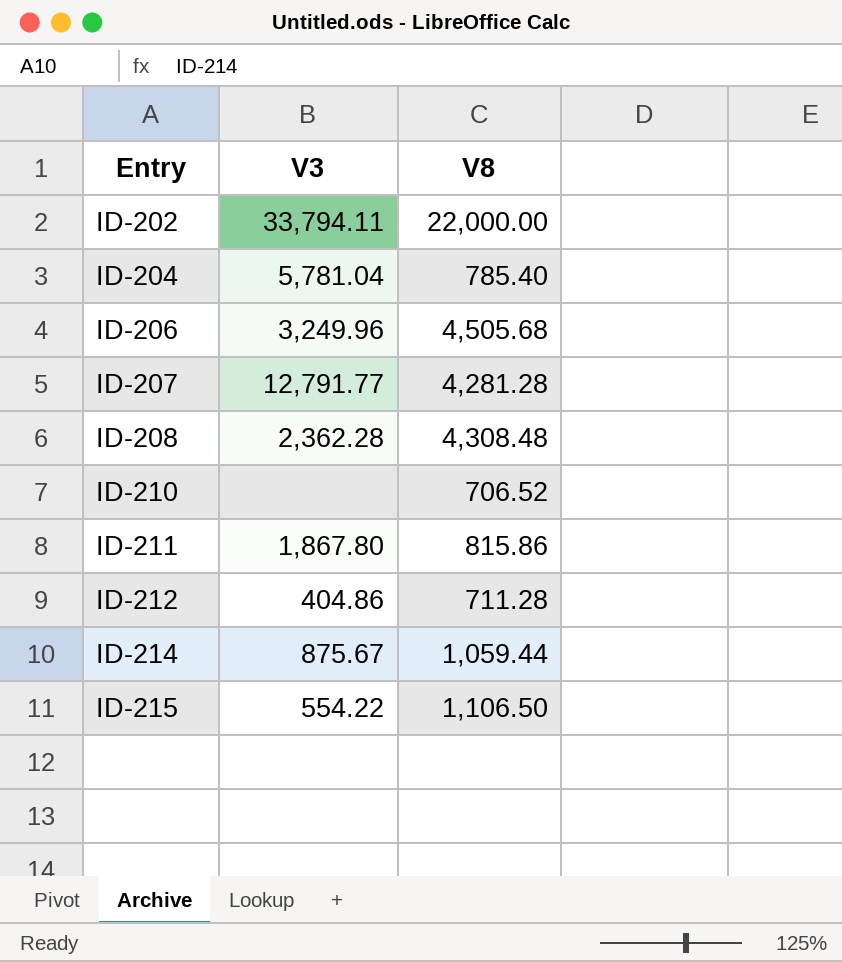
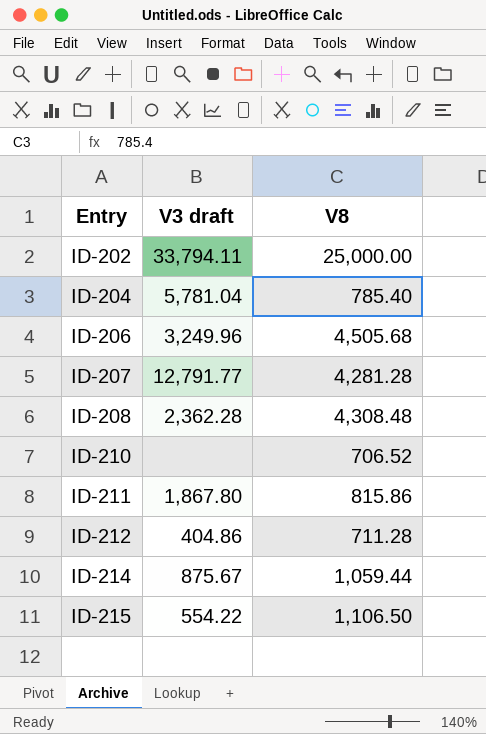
column name: V3 -> V3 draft
ID-202 | V8: 22,000.00 -> 25,000.00

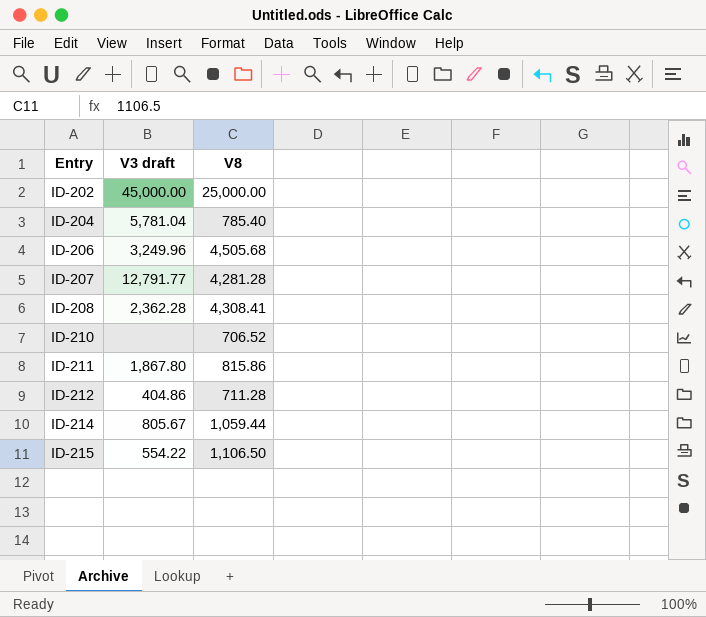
ID-202 | V3 draft: 33,794.11 -> 45,000.00
ID-208 | V8: 4,308.48 -> 4,308.41
ID-214 | V3 draft: 875.67 -> 805.67

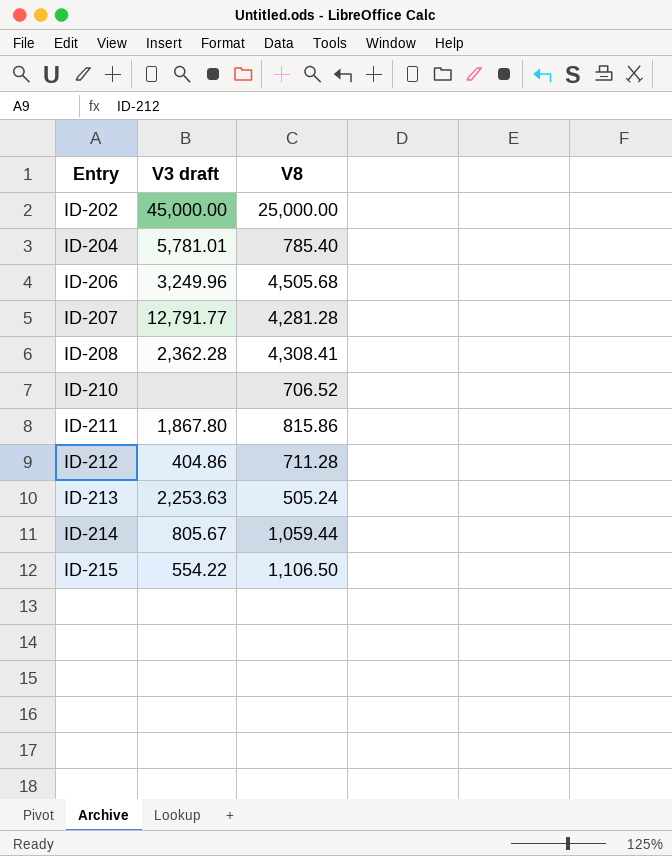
ID-204 | V3 draft: 5,781.04 -> 5,781.01
row ID-213: none -> 2,253.63 | 505.24

